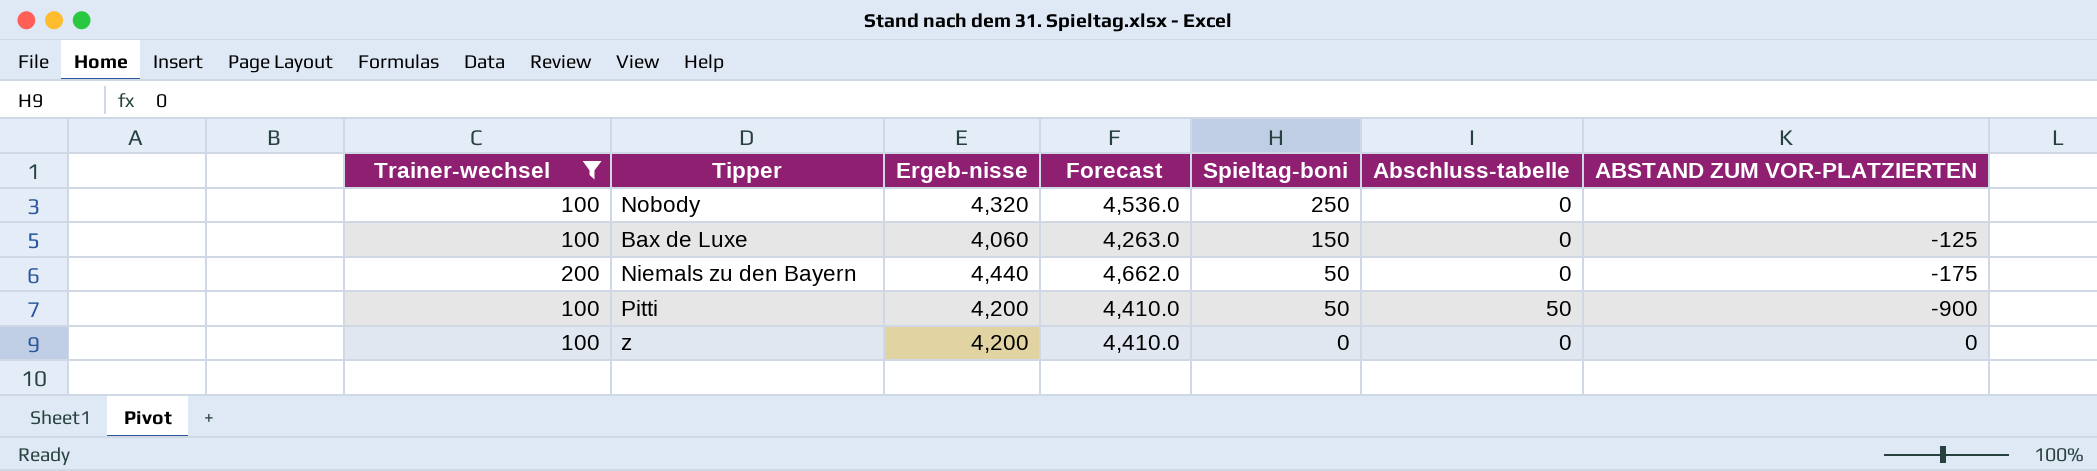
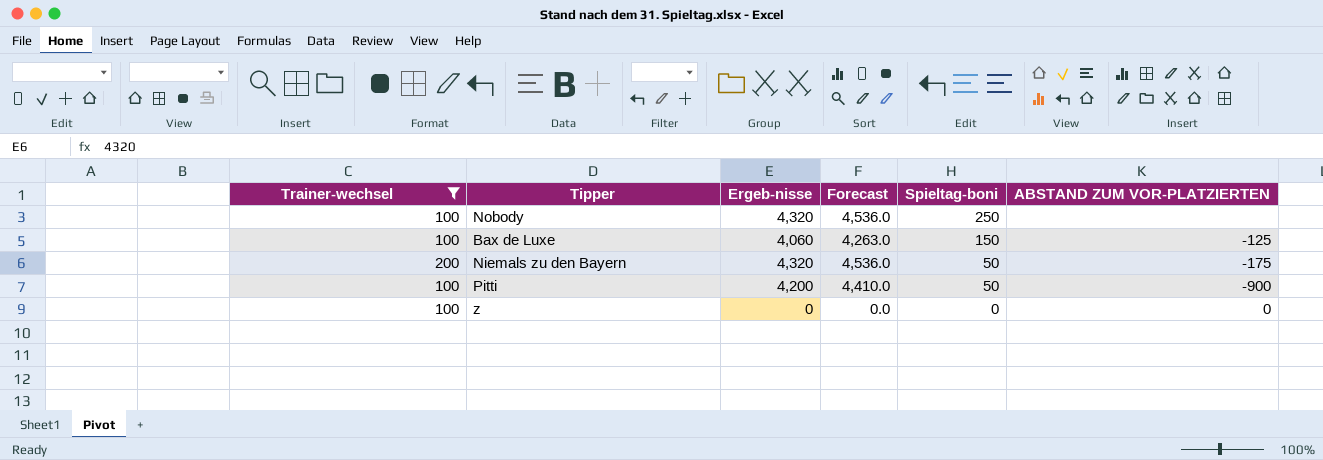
column Abschluss-tabelle | position: 6 -> none
Niemals zu den Bayern | Ergeb-nisse: 4,440 -> 4,320
Niemals zu den Bayern | Forecast: 4,662.0 -> 4,536.0
z | Ergeb-nisse: 4,200 -> 0
z | Forecast: 4,410.0 -> 0.0

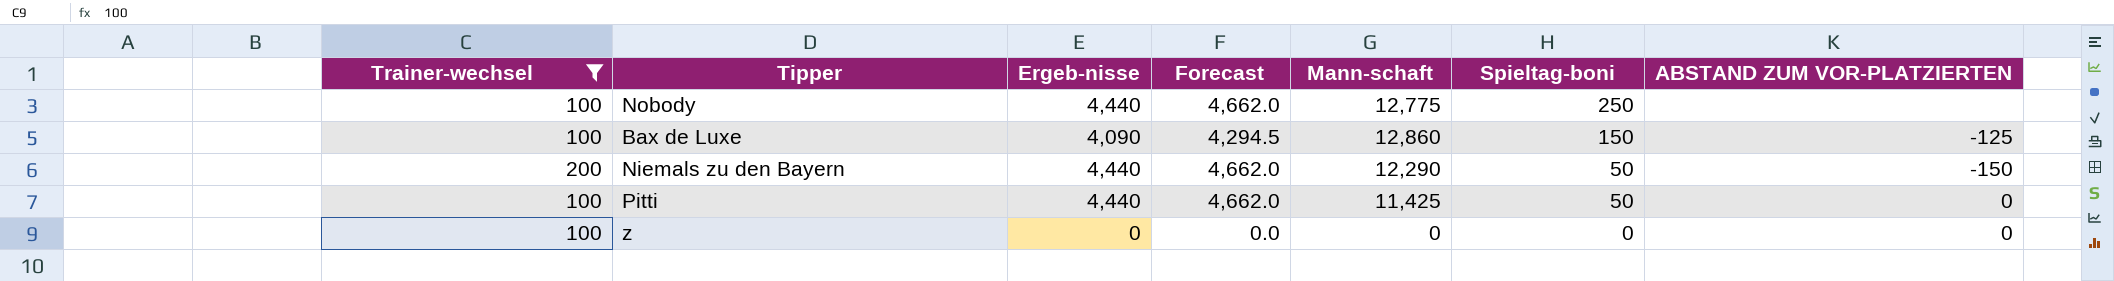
column Mann-schaft | position: none -> 5
Nobody | Ergeb-nisse: 4,320 -> 4,440
Nobody | Forecast: 4,536.0 -> 4,662.0
Bax de Luxe | Ergeb-nisse: 4,060 -> 4,090
Bax de Luxe | Forecast: 4,263.0 -> 4,294.5
Niemals zu den Bayern | Ergeb-nisse: 4,320 -> 4,440
Niemals zu den Bayern | Forecast: 4,536.0 -> 4,662.0
Niemals zu den Bayern | ABSTAND ZUM VOR-PLATZIERTEN: -175 -> -150
Pitti | Ergeb-nisse: 4,200 -> 4,440
Pitti | Forecast: 4,410.0 -> 4,662.0
Pitti | ABSTAND ZUM VOR-PLATZIERTEN: -900 -> 0

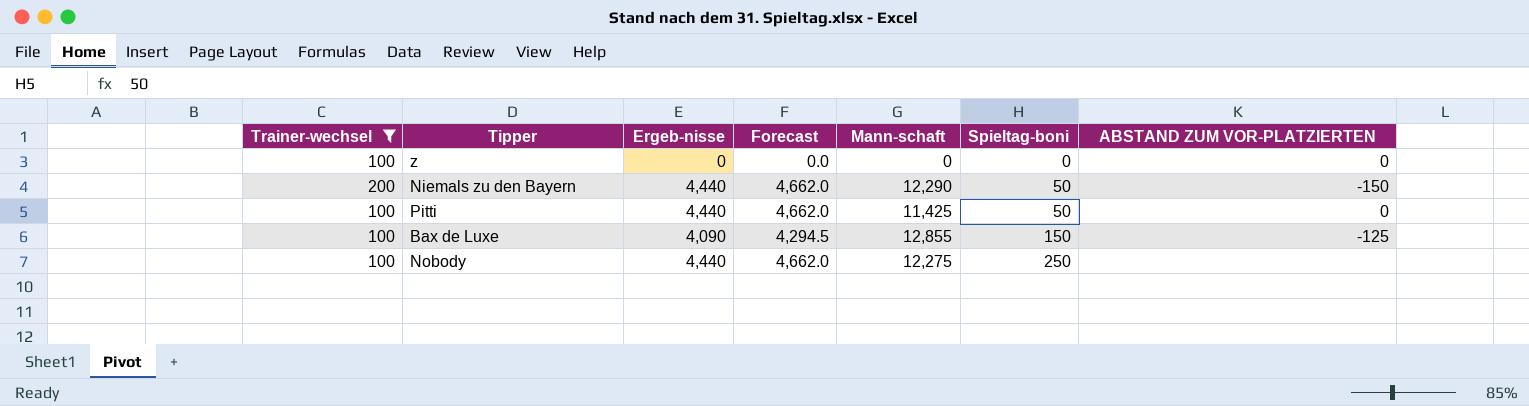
row order: Spieltag-boni descending -> Spieltag-boni ascending
Bax de Luxe | Mann-schaft: 12,860 -> 12,855
Nobody | Mann-schaft: 12,775 -> 12,275

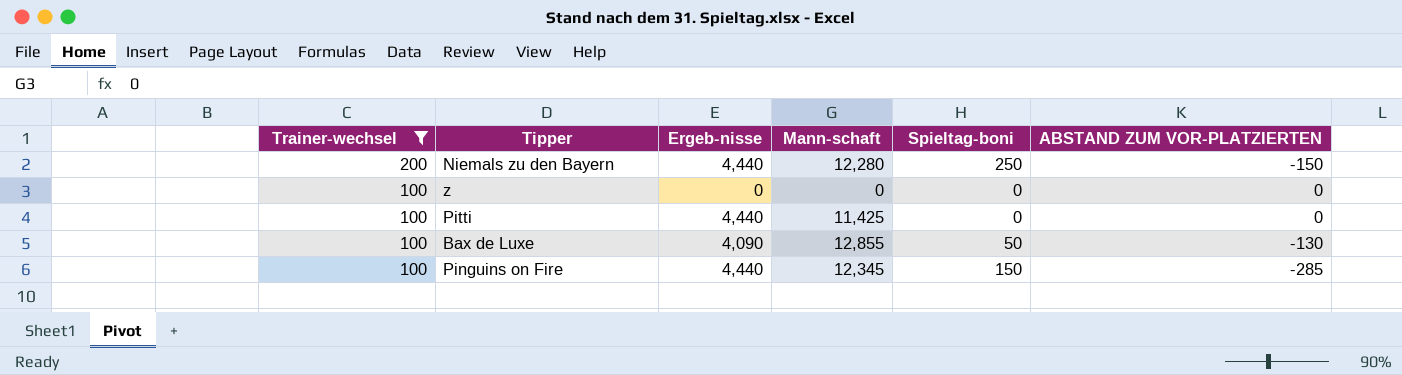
row order: Spieltag-boni ascending -> Trainer-wechsel descending
column Forecast | formula: [Ergeb-nisse] * 1.05 -> none
row Nobody: 100 | 4,440 | 4,662.0 | 12,275 | 250 | none -> none
Niemals zu den Bayern | Mann-schaft: 12,290 -> 12,280
Niemals zu den Bayern | Spieltag-boni: 50 -> 250
Pitti | Spieltag-boni: 50 -> 0
Bax de Luxe | Spieltag-boni: 150 -> 50
Bax de Luxe | ABSTAND ZUM VOR-PLATZIERTEN: -125 -> -130
row Pinguins on Fire: none -> 100 | 4,440 | 12,345 | 150 | -285

